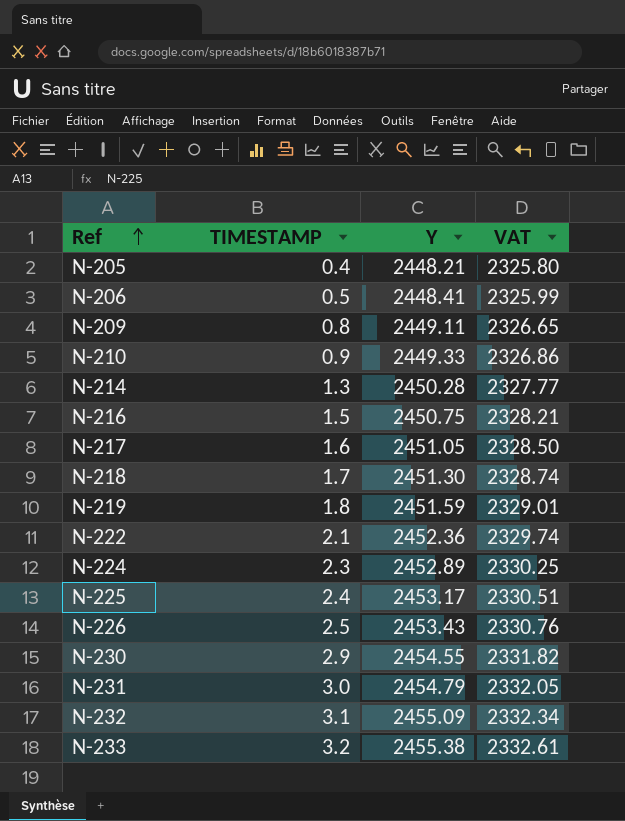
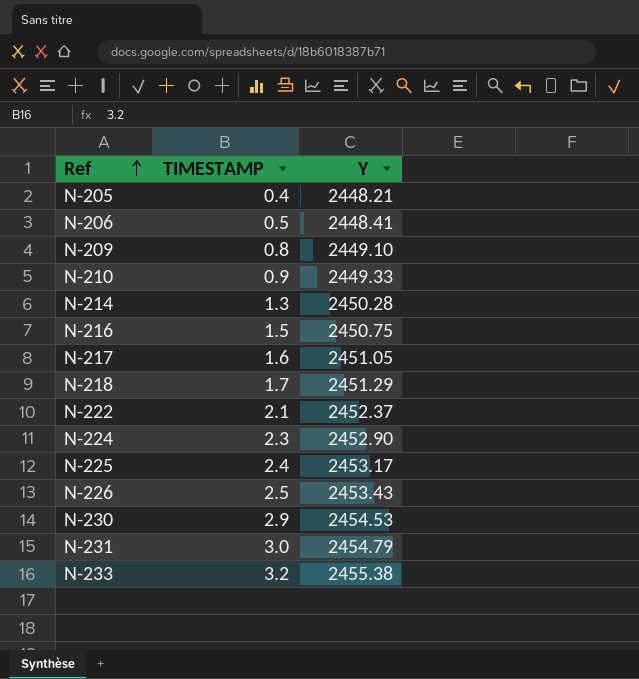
column VAT | formula: [Y] * 0.95 -> none
row N-219: 1.8 | 2451.59 | 2329.01 -> none
row N-232: 3.1 | 2455.09 | 2332.34 -> none
N-209 | Y: 2449.11 -> 2449.10
N-218 | Y: 2451.30 -> 2451.29
N-222 | Y: 2452.36 -> 2452.37
N-224 | Y: 2452.89 -> 2452.90
N-230 | Y: 2454.55 -> 2454.53

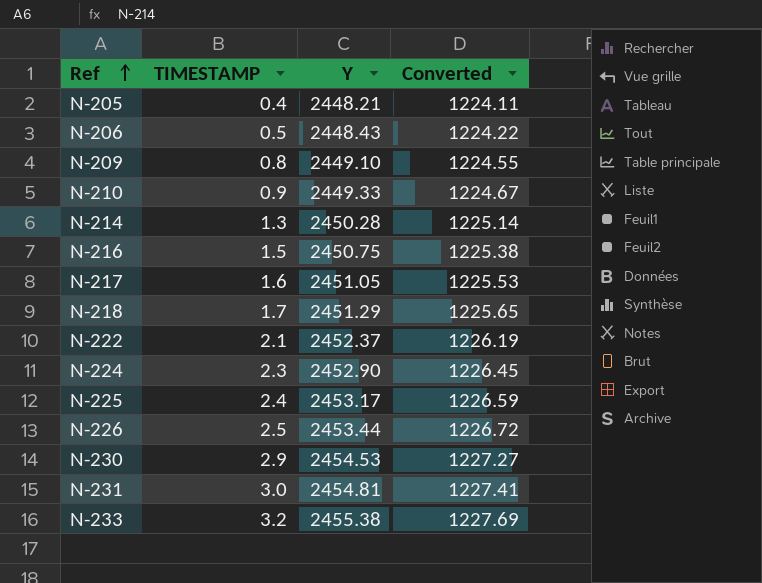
column Converted | formula: none -> [Y] * 0.5
N-206 | Y: 2448.41 -> 2448.43
N-226 | Y: 2453.43 -> 2453.44
N-231 | Y: 2454.79 -> 2454.81

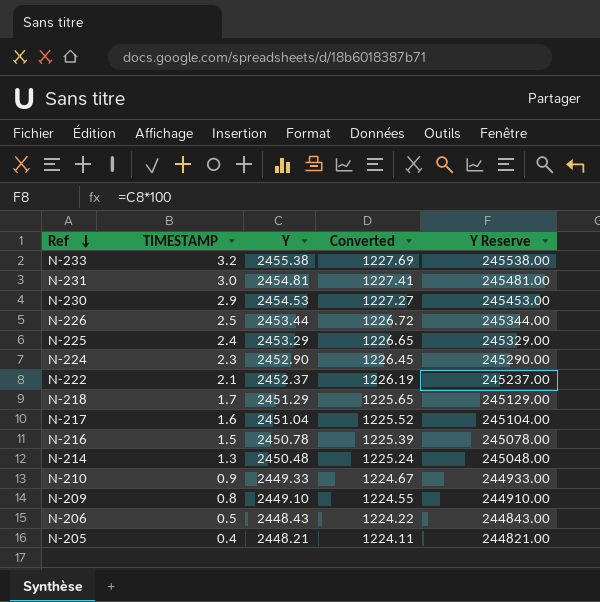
row order: Ref ascending -> Ref descending
column Y Reserve | formula: none -> [Y] * 100
N-225 | Y: 2453.17 -> 2453.29
N-225 | Converted: 1226.59 -> 1226.65
N-217 | Y: 2451.05 -> 2451.04
N-217 | Converted: 1225.53 -> 1225.52
N-216 | Y: 2450.75 -> 2450.78
N-216 | Converted: 1225.38 -> 1225.39
N-214 | Y: 2450.28 -> 2450.48
N-214 | Converted: 1225.14 -> 1225.24

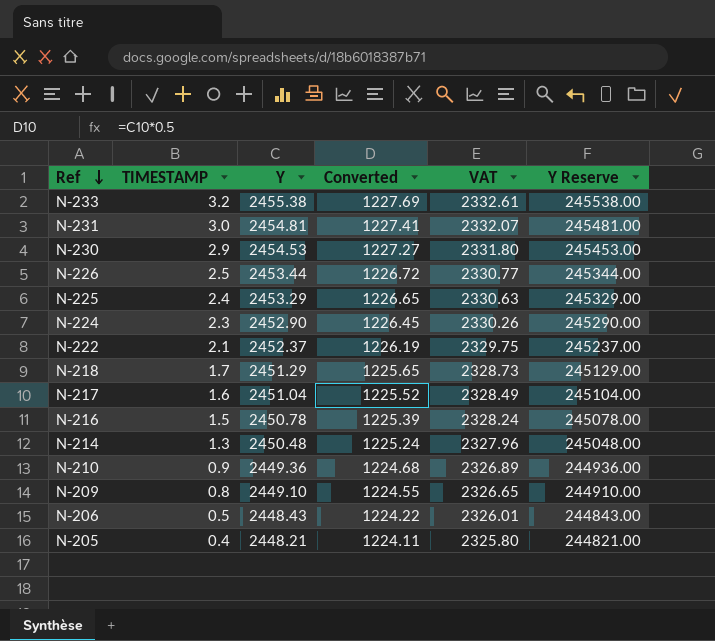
column VAT | formula: none -> [Y] * 0.95
N-210 | Y: 2449.33 -> 2449.36
N-210 | Converted: 1224.67 -> 1224.68
N-210 | Y Reserve: 244933.00 -> 244936.00

